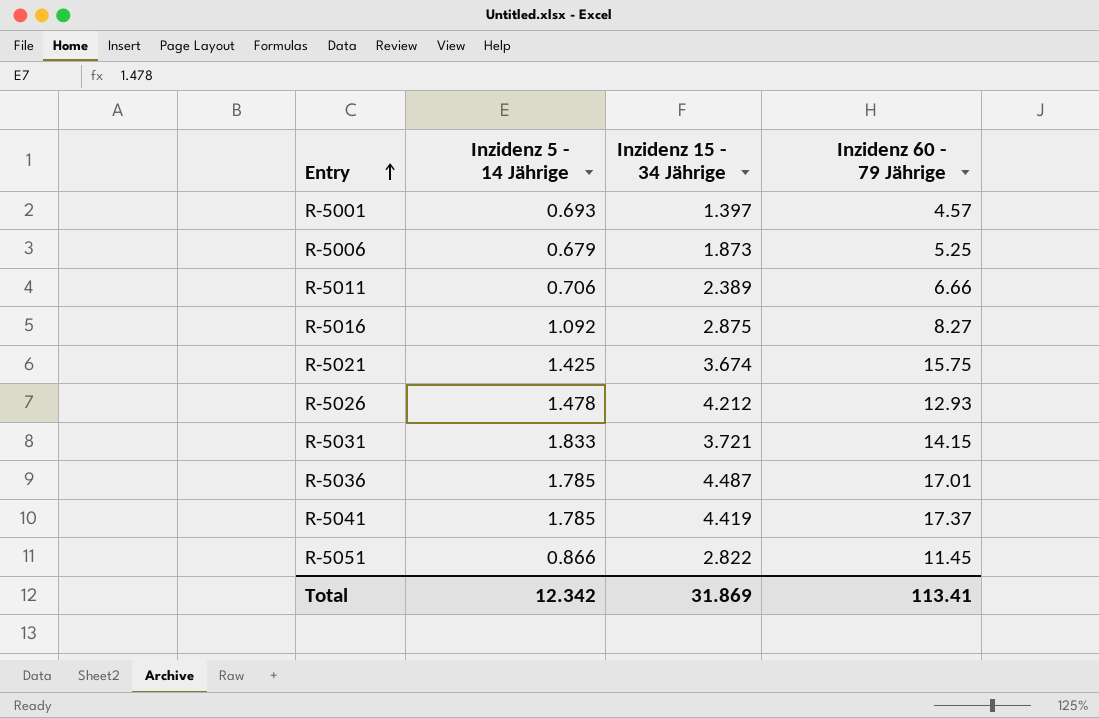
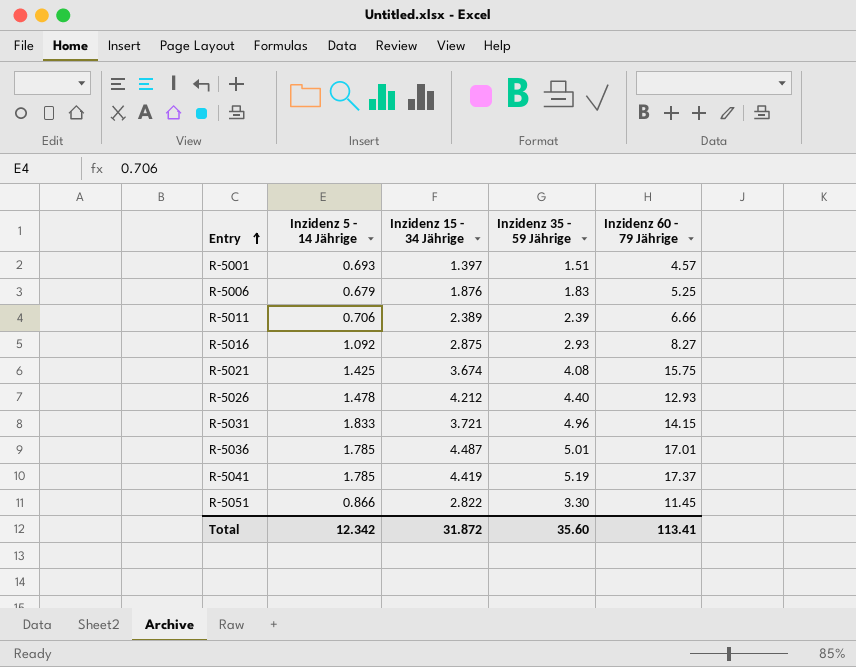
column Inzidenz 35 - 59 Jährige | position: none -> 4
R-5006 | Inzidenz 15 - 34 Jährige: 1.873 -> 1.876
Total | Inzidenz 15 - 34 Jährige: 31.869 -> 31.872

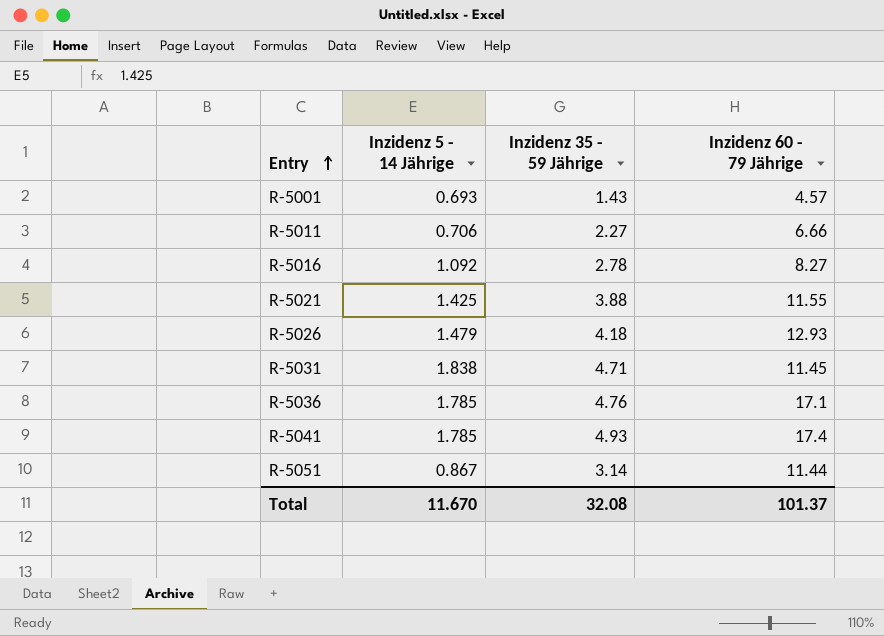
column Inzidenz 15 - 34 Jährige | position: 3 -> none
row R-5006: 0.679 | 1.876 | 1.83 | 5.25 -> none
R-5001 | Inzidenz 35 - 59 Jährige: 1.51 -> 1.43
R-5011 | Inzidenz 35 - 59 Jährige: 2.39 -> 2.27
R-5016 | Inzidenz 35 - 59 Jährige: 2.93 -> 2.78
R-5021 | Inzidenz 35 - 59 Jährige: 4.08 -> 3.88
R-5021 | Inzidenz 60 - 79 Jährige: 15.75 -> 11.55
R-5026 | Inzidenz 5 - 14 Jährige: 1.478 -> 1.479
R-5026 | Inzidenz 35 - 59 Jährige: 4.40 -> 4.18
R-5031 | Inzidenz 5 - 14 Jährige: 1.833 -> 1.838
R-5031 | Inzidenz 35 - 59 Jährige: 4.96 -> 4.71
R-5031 | Inzidenz 60 - 79 Jährige: 14.15 -> 11.45
R-5036 | Inzidenz 35 - 59 Jährige: 5.01 -> 4.76
R-5036 | Inzidenz 60 - 79 Jährige: 17.01 -> 17.1
R-5041 | Inzidenz 35 - 59 Jährige: 5.19 -> 4.93
R-5041 | Inzidenz 60 - 79 Jährige: 17.37 -> 17.4
R-5051 | Inzidenz 5 - 14 Jährige: 0.866 -> 0.867
R-5051 | Inzidenz 35 - 59 Jährige: 3.30 -> 3.14
R-5051 | Inzidenz 60 - 79 Jährige: 11.45 -> 11.44
Total | Inzidenz 5 - 14 Jährige: 12.342 -> 11.670
Total | Inzidenz 35 - 59 Jährige: 35.60 -> 32.08
Total | Inzidenz 60 - 79 Jährige: 113.41 -> 101.37

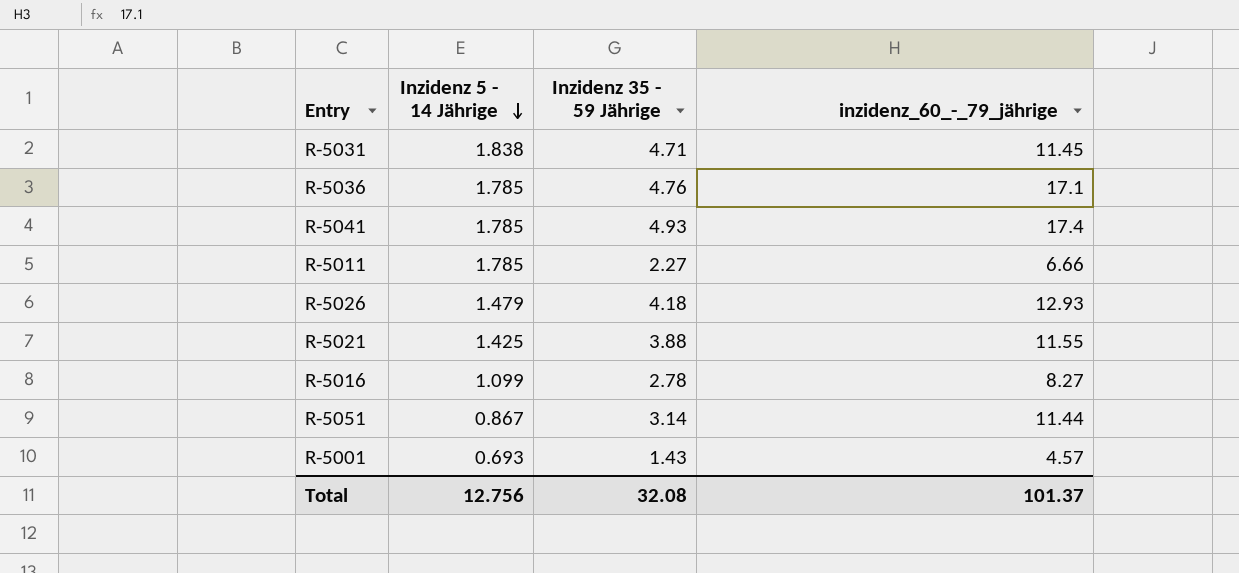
row order: Entry ascending -> Inzidenz 5 - 14 Jährige descending
column name: Inzidenz 60 - 79 Jährige -> inzidenz_60_-_79_jährige
R-5011 | Inzidenz 5 - 14 Jährige: 0.706 -> 1.785
R-5016 | Inzidenz 5 - 14 Jährige: 1.092 -> 1.099
Total | Inzidenz 5 - 14 Jährige: 11.670 -> 12.756

